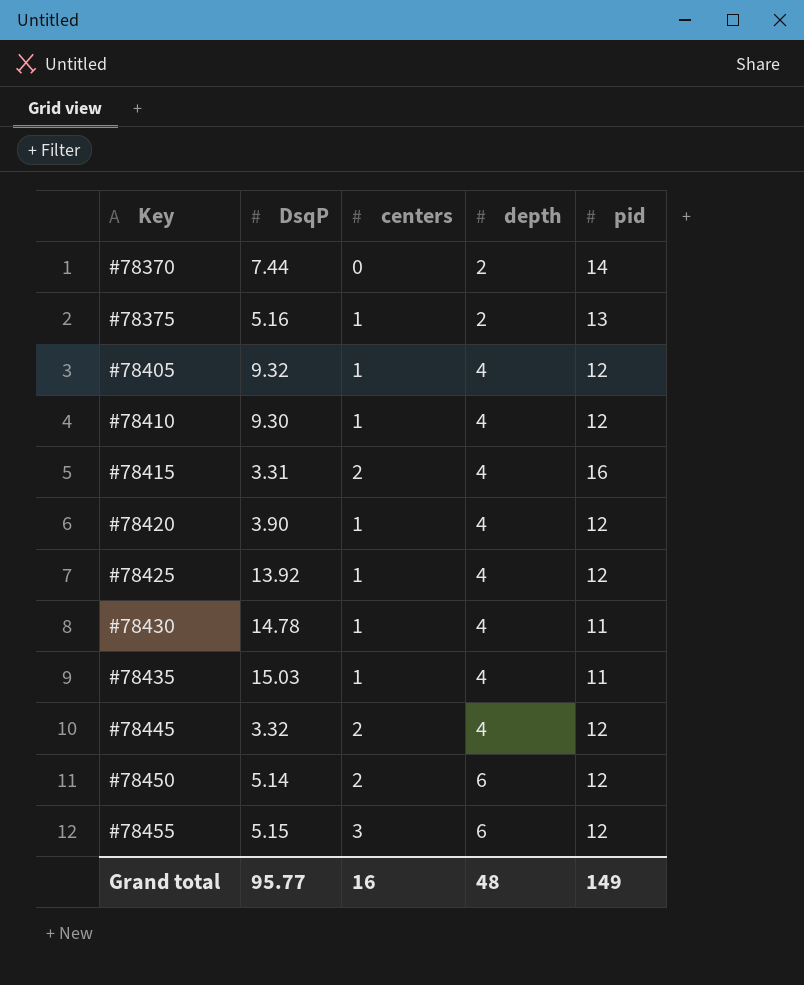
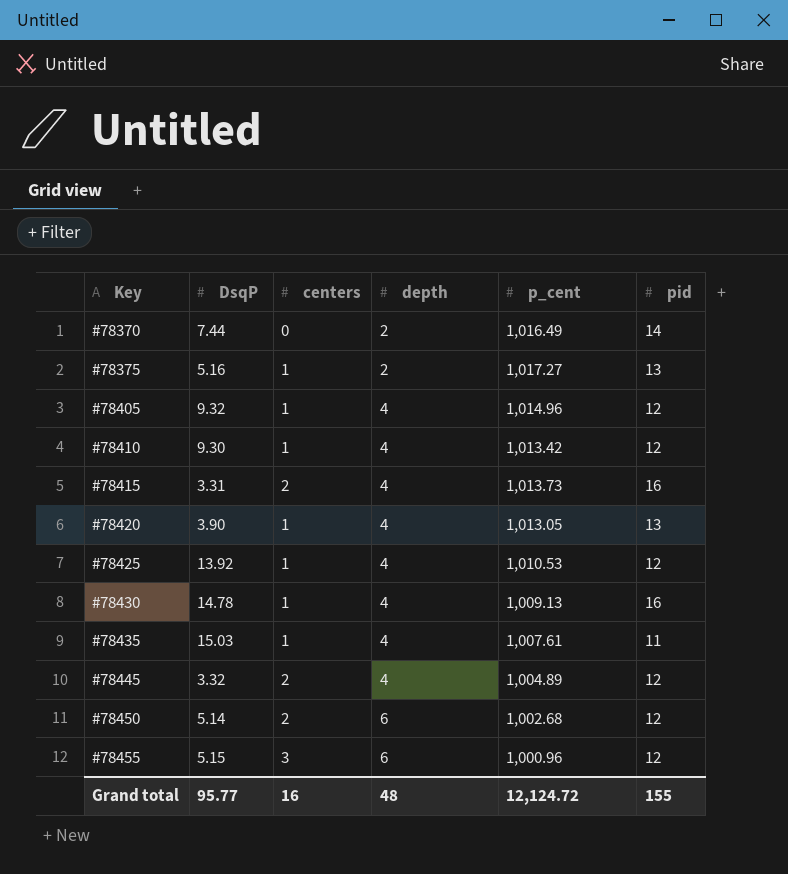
column p_cent | position: none -> 5
#78420 | pid: 12 -> 13
#78430 | pid: 11 -> 16
Grand total | pid: 149 -> 155

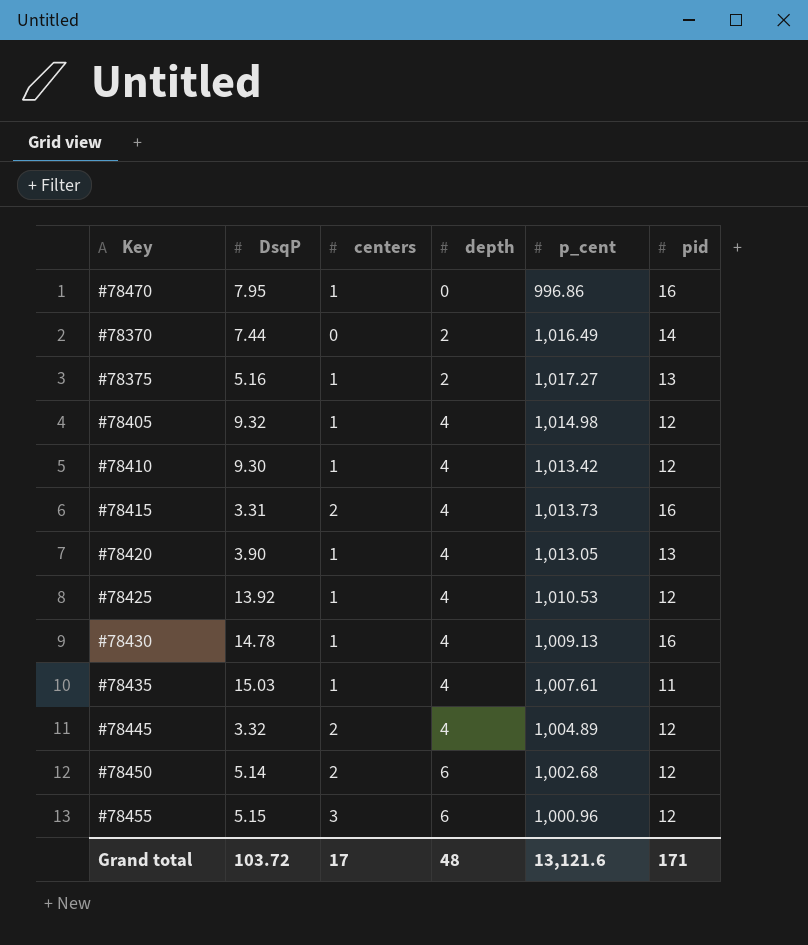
row #78470: none -> 7.95 | 1 | 0 | 996.86 | 16
#78405 | p_cent: 1,014.96 -> 1,014.98
Grand total | DsqP: 95.77 -> 103.72
Grand total | centers: 16 -> 17
Grand total | p_cent: 12,124.72 -> 13,121.6
Grand total | pid: 155 -> 171

